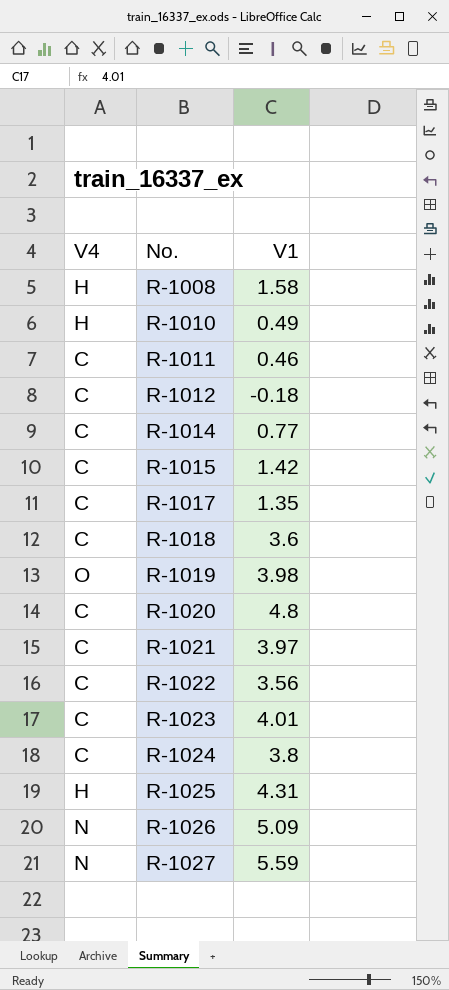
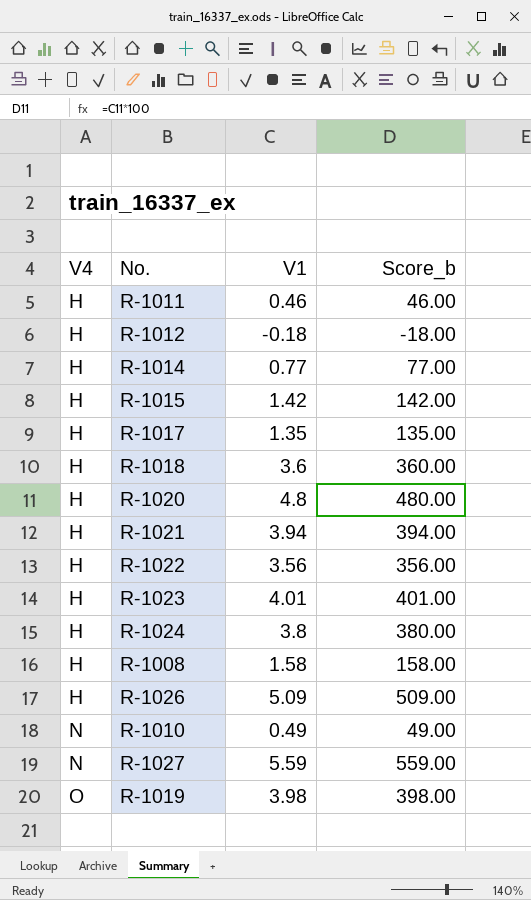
row order: No. ascending -> V4 ascending
column Score_b | formula: none -> [V1] * 100
row R-1025: H | 4.31 -> none
R-1011 | V4: C -> H
R-1012 | V4: C -> H
R-1014 | V4: C -> H
R-1015 | V4: C -> H
R-1017 | V4: C -> H
R-1018 | V4: C -> H
R-1020 | V4: C -> H
R-1021 | V4: C -> H
R-1021 | V1: 3.97 -> 3.94
R-1022 | V4: C -> H
R-1023 | V4: C -> H
R-1024 | V4: C -> H
R-1026 | V4: N -> H
R-1010 | V4: H -> N

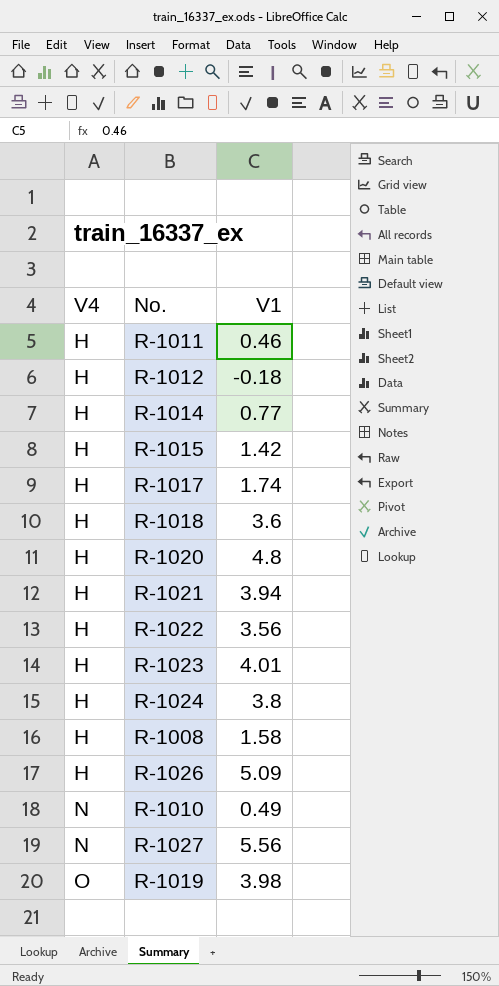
column Score_b | formula: [V1] * 100 -> none
R-1017 | V1: 1.35 -> 1.74
R-1027 | V1: 5.59 -> 5.56

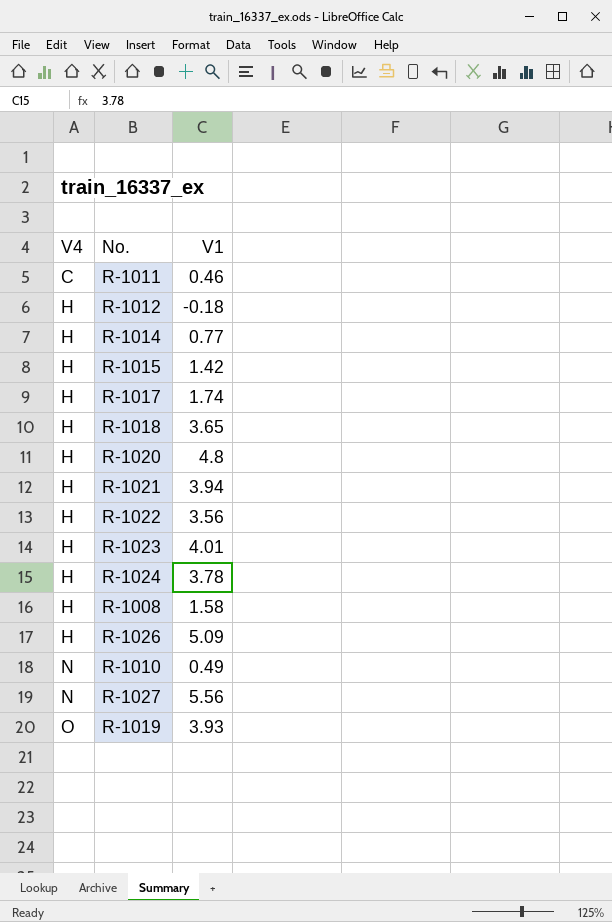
R-1011 | V4: H -> C
R-1018 | V1: 3.6 -> 3.65
R-1024 | V1: 3.8 -> 3.78
R-1019 | V1: 3.98 -> 3.93

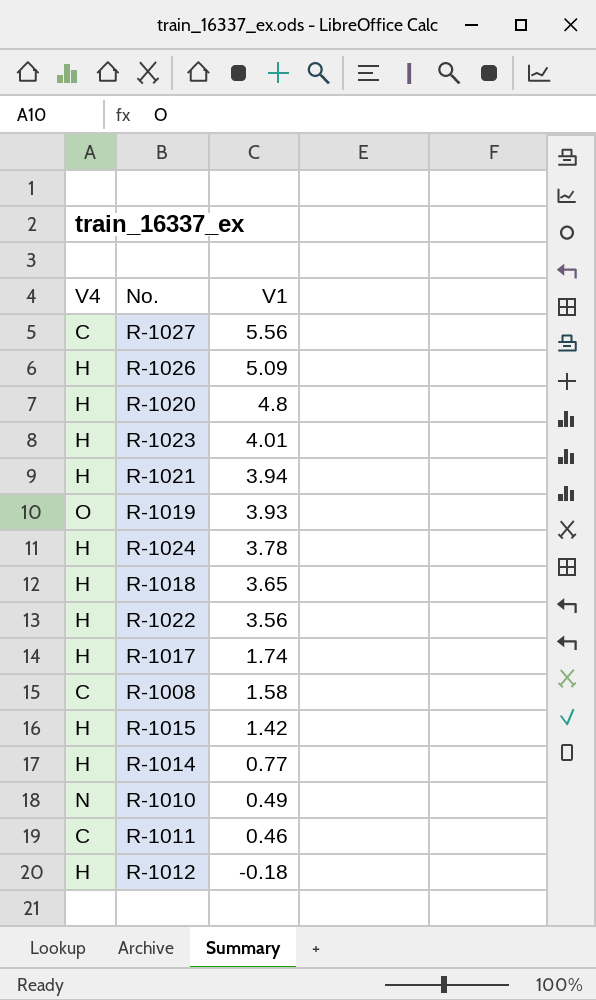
row order: V4 ascending -> V1 descending
R-1027 | V4: N -> C
R-1008 | V4: H -> C

